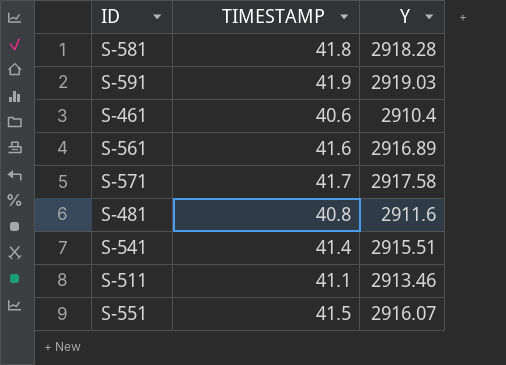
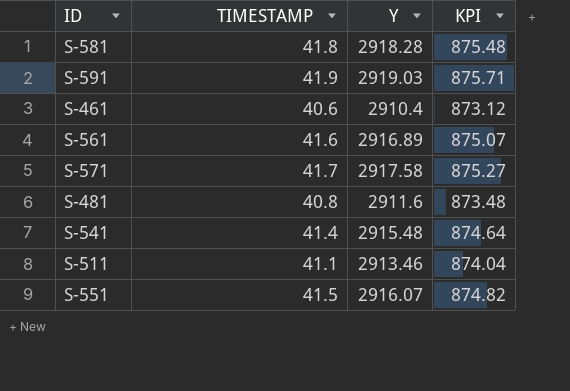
column KPI | formula: none -> [Y] * 0.3
S-541 | Y: 2915.51 -> 2915.48

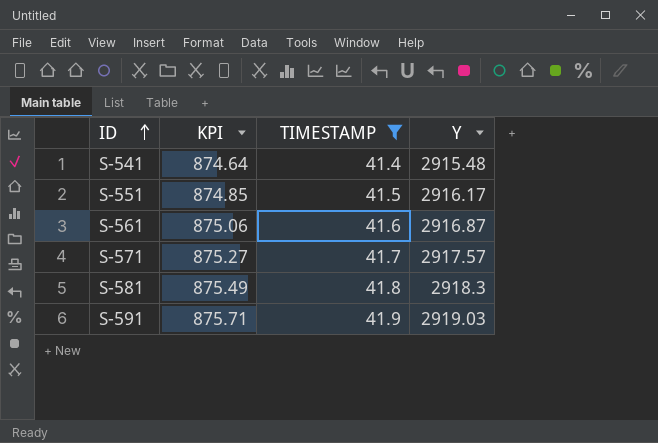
filter: none -> TIMESTAMP >= 41.4
row order: none -> ID ascending
column KPI | position: 4 -> 2
S-551 | KPI: 874.82 -> 874.85
S-551 | Y: 2916.07 -> 2916.17
S-561 | KPI: 875.07 -> 875.06
S-561 | Y: 2916.89 -> 2916.87
S-571 | Y: 2917.58 -> 2917.57
S-581 | KPI: 875.48 -> 875.49
S-581 | Y: 2918.28 -> 2918.3

